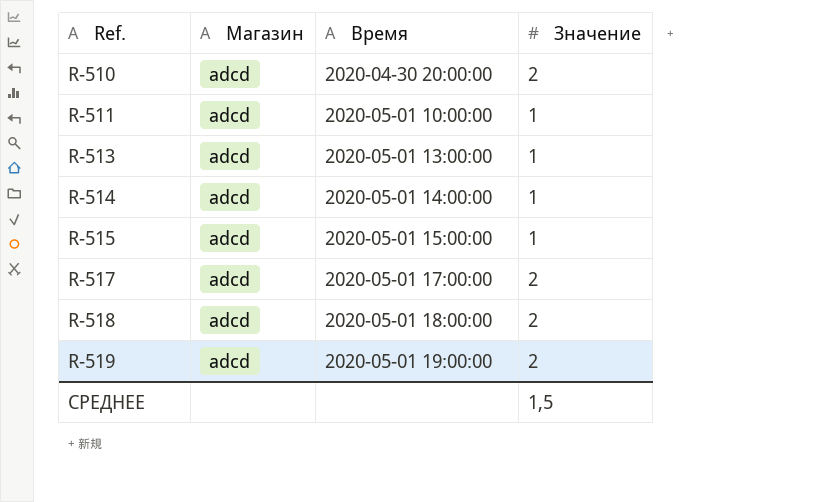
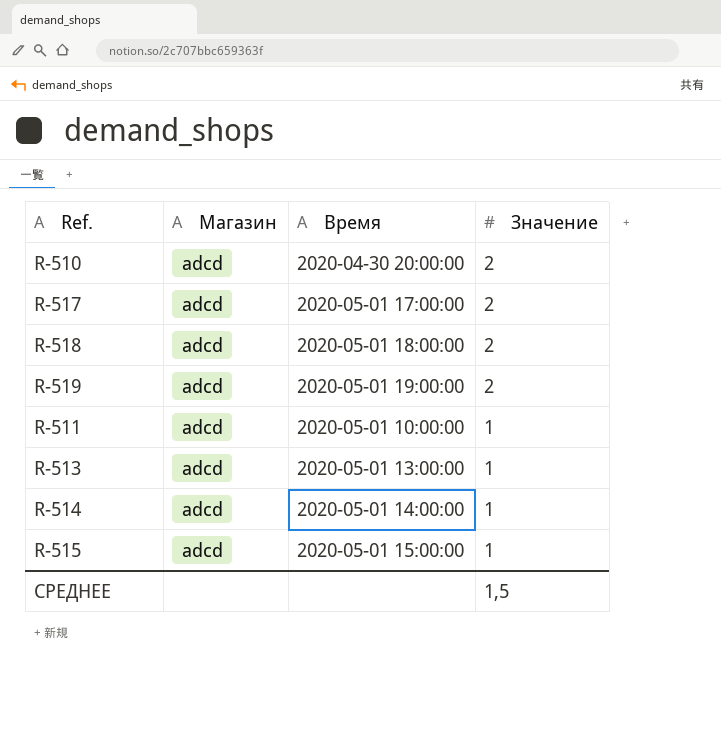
row order: Ref. ascending -> Значение descending

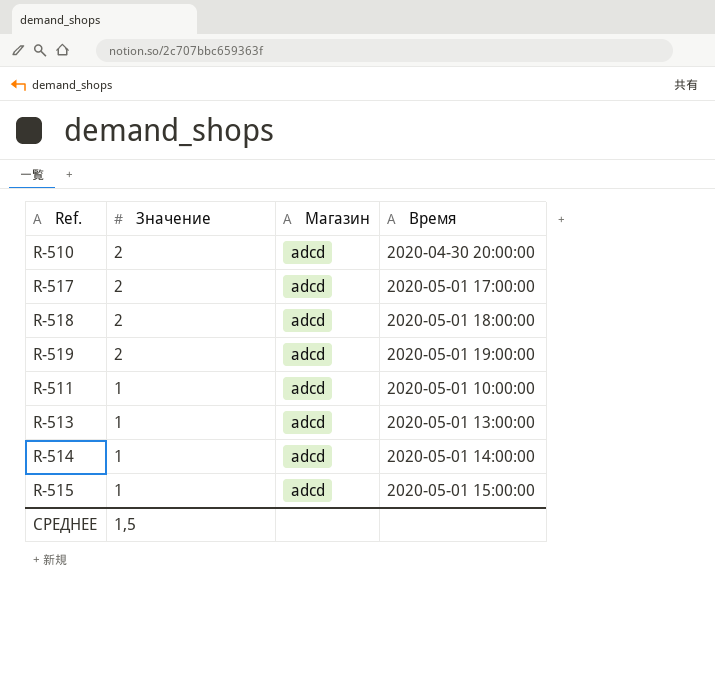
column Значение | position: 4 -> 2

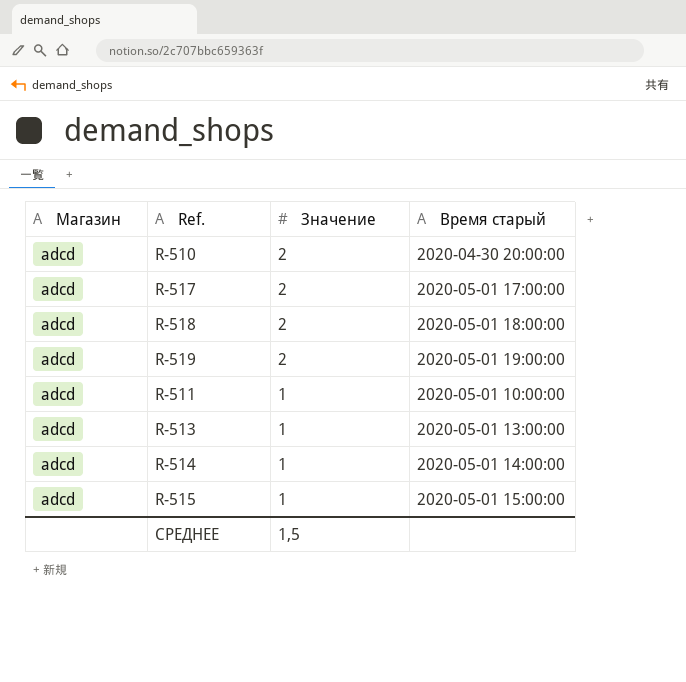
column Магазин | position: 3 -> 1
column name: Время -> Время старый

